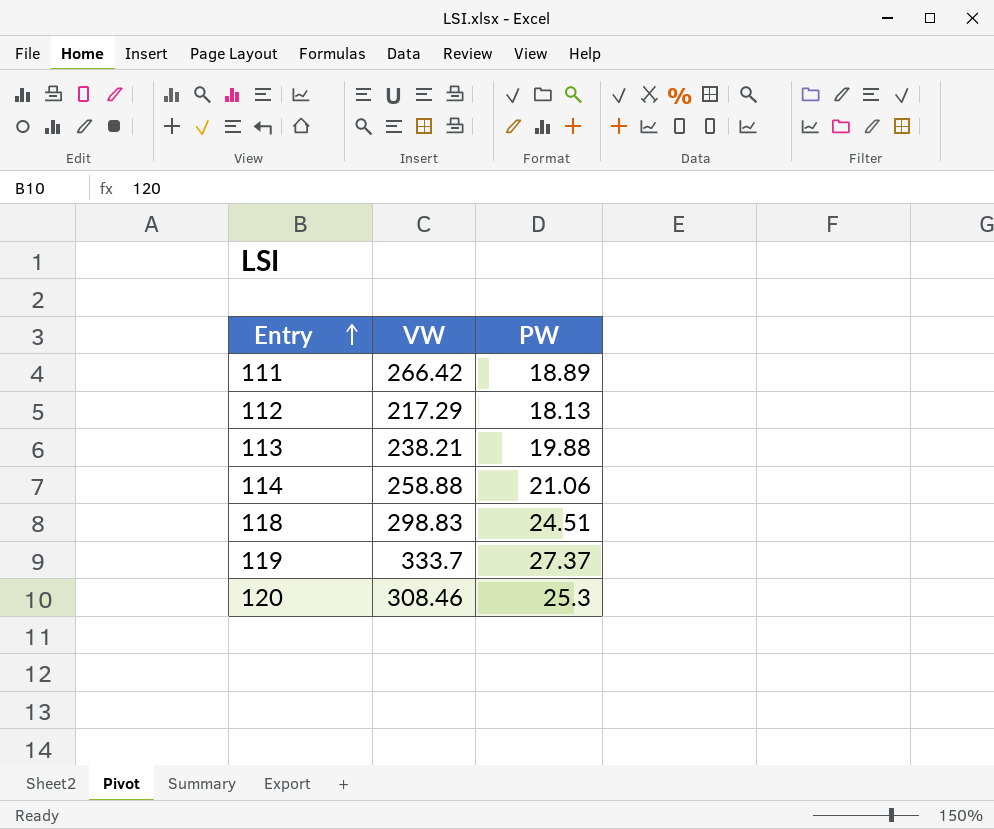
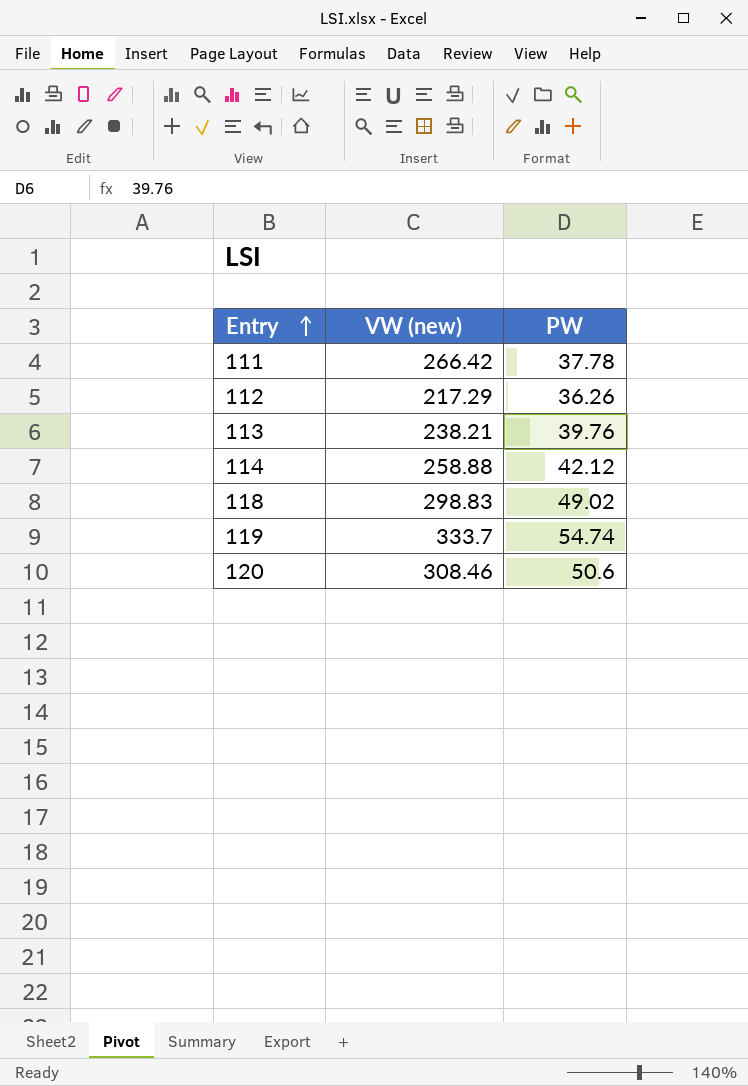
column name: VW -> VW (new)
111 | PW: 18.89 -> 37.78
112 | PW: 18.13 -> 36.26
113 | PW: 19.88 -> 39.76
114 | PW: 21.06 -> 42.12
118 | PW: 24.51 -> 49.02
119 | PW: 27.37 -> 54.74
120 | PW: 25.3 -> 50.6

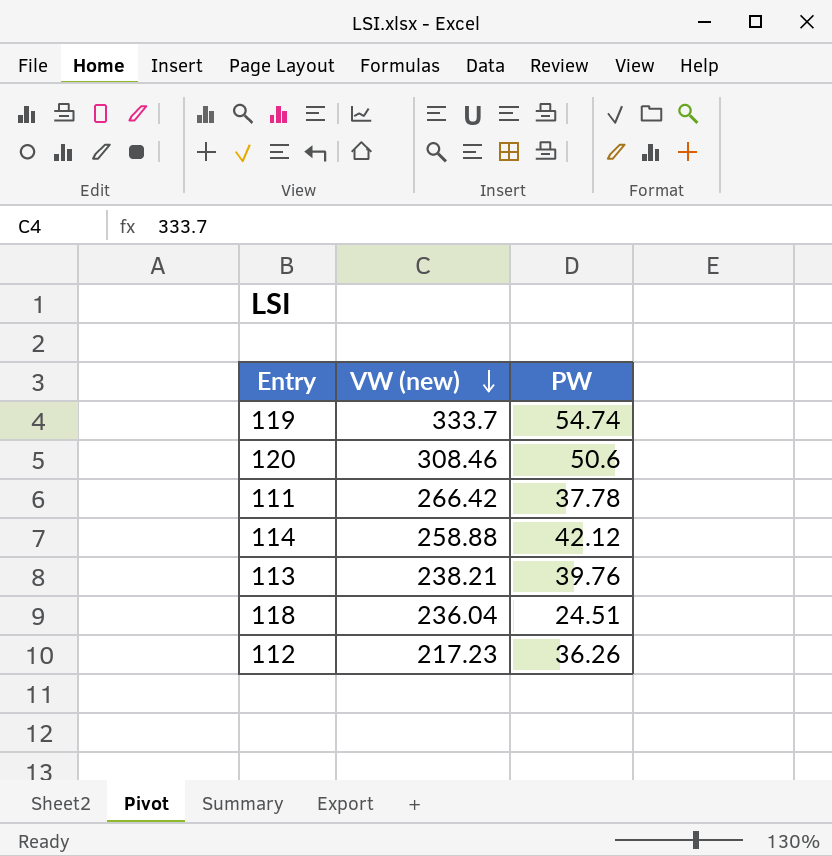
row order: Entry ascending -> VW (new) descending
118 | VW (new): 298.83 -> 236.04
118 | PW: 49.02 -> 24.51
112 | VW (new): 217.29 -> 217.23

